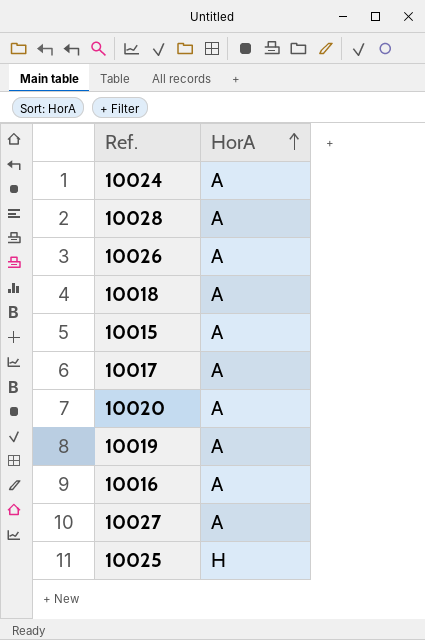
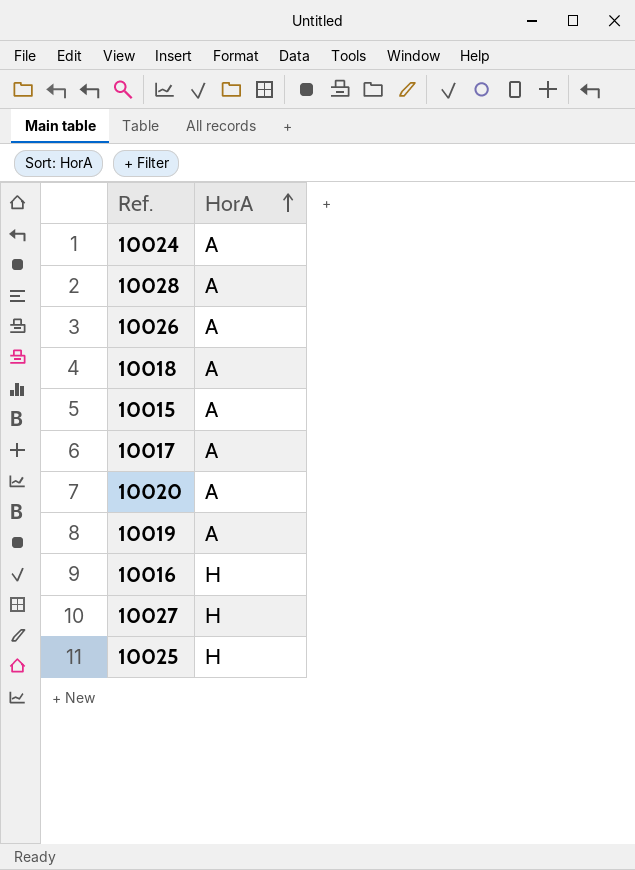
10016 | HorA: A -> H
10027 | HorA: A -> H

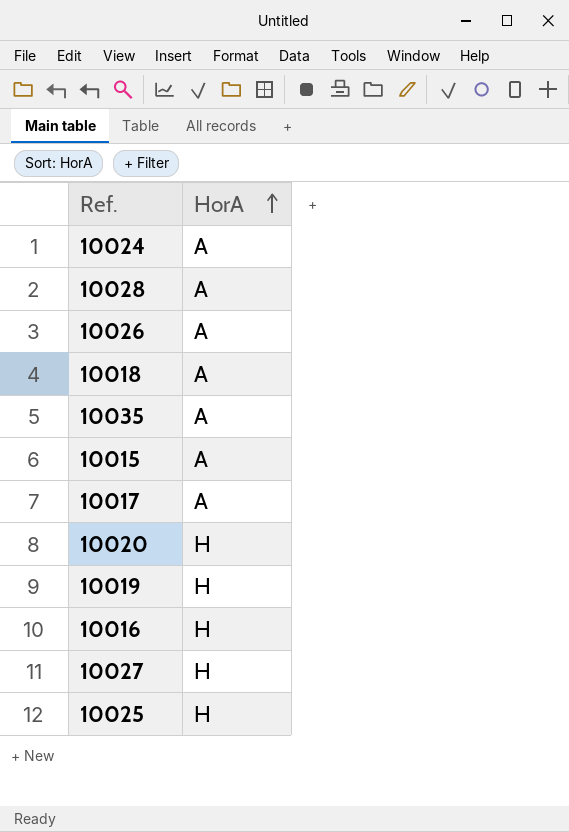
row 10035: none -> A
10020 | HorA: A -> H
10019 | HorA: A -> H

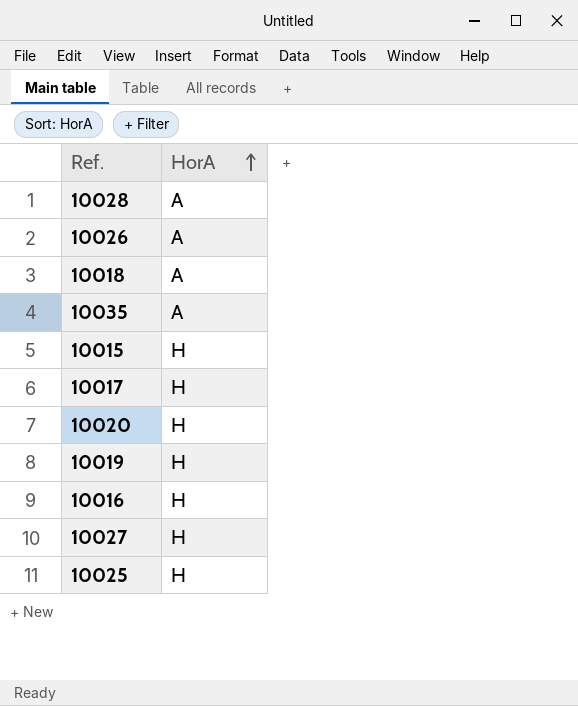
row 10024: A -> none
10015 | HorA: A -> H
10017 | HorA: A -> H

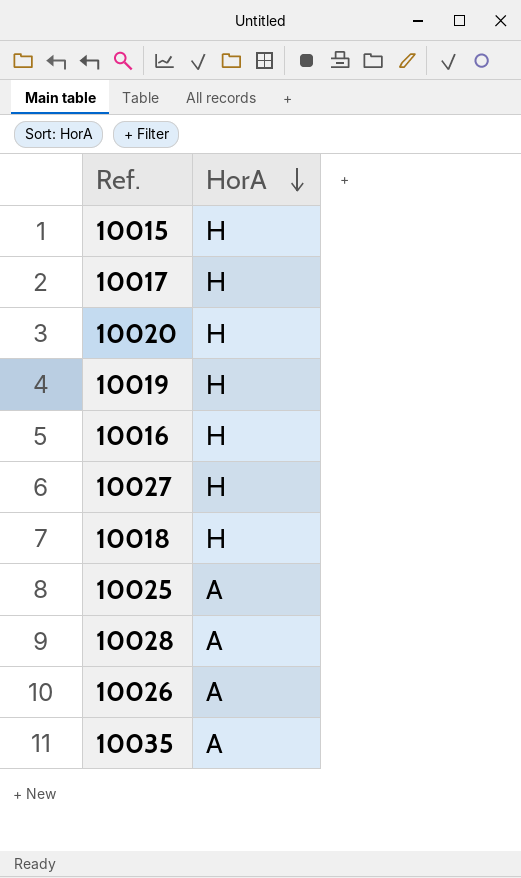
row order: HorA ascending -> HorA descending
10018 | HorA: A -> H
10025 | HorA: H -> A

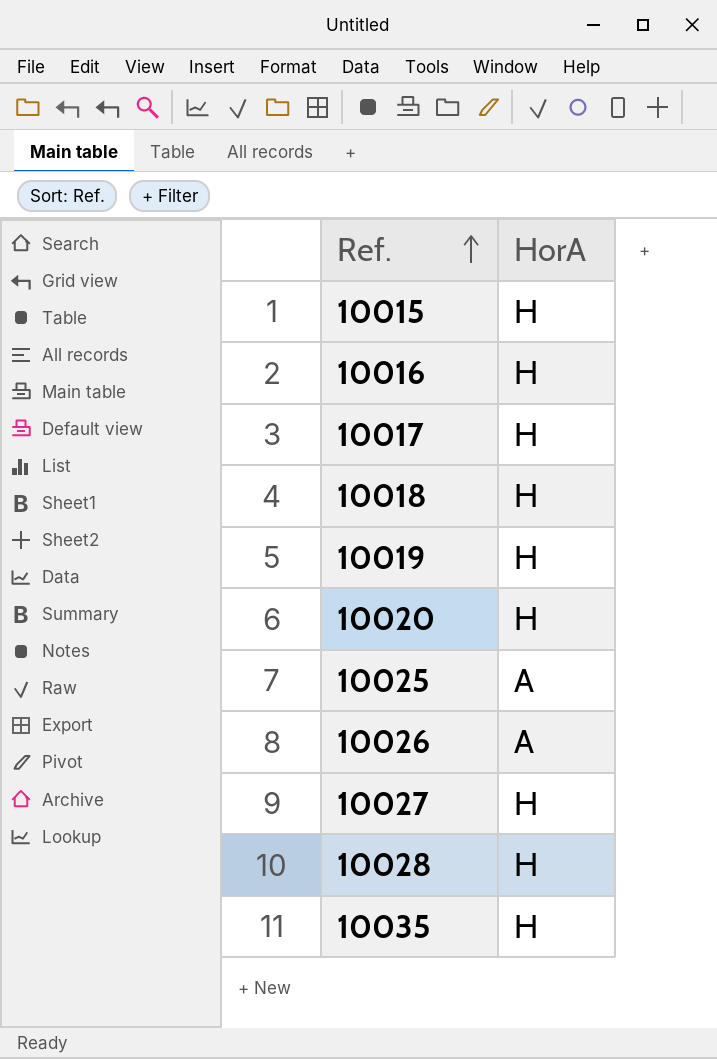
row order: HorA descending -> Ref. ascending
10028 | HorA: A -> H
10035 | HorA: A -> H

